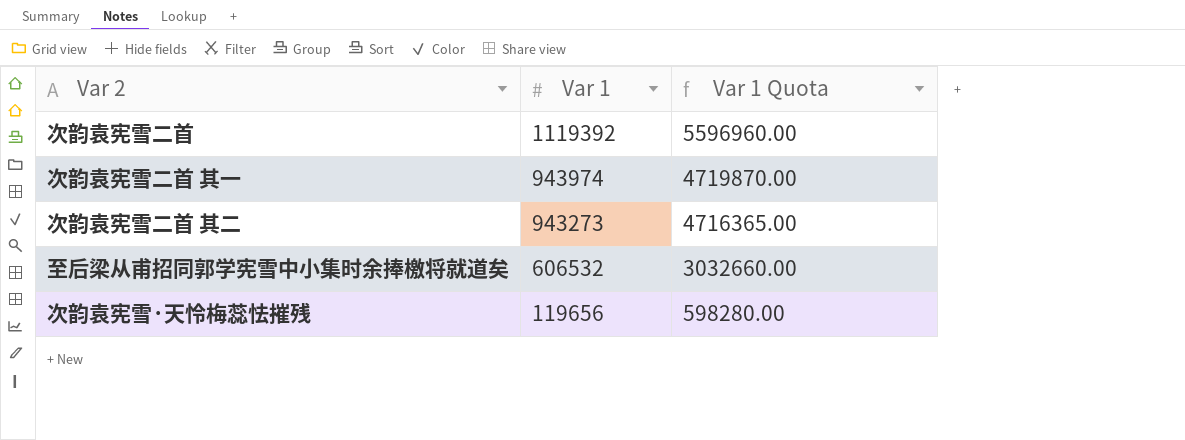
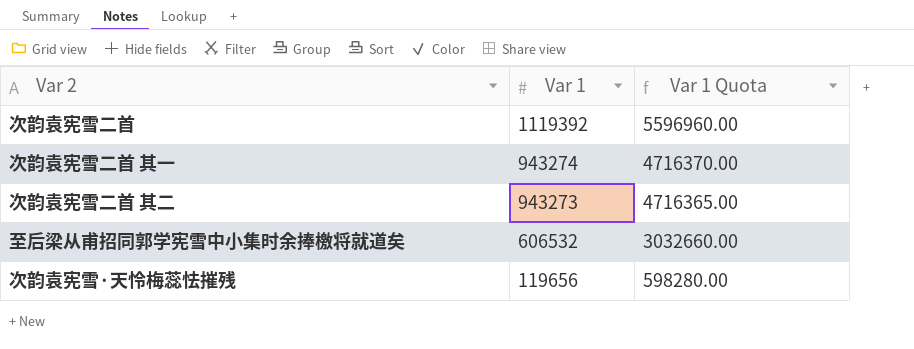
次韵袁宪雪二首 其一 | Var 1: 943974 -> 943274
次韵袁宪雪二首 其一 | Var 1 Quota: 4719870.00 -> 4716370.00

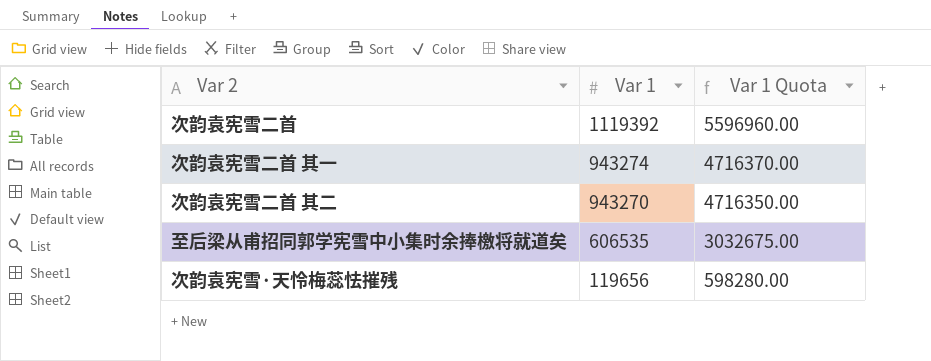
次韵袁宪雪二首 其二 | Var 1: 943273 -> 943270
次韵袁宪雪二首 其二 | Var 1 Quota: 4716365.00 -> 4716350.00
至后梁从甫招同郭学宪雪中小集时余捧檄将就道矣 | Var 1: 606532 -> 606535
至后梁从甫招同郭学宪雪中小集时余捧檄将就道矣 | Var 1 Quota: 3032660.00 -> 3032675.00

